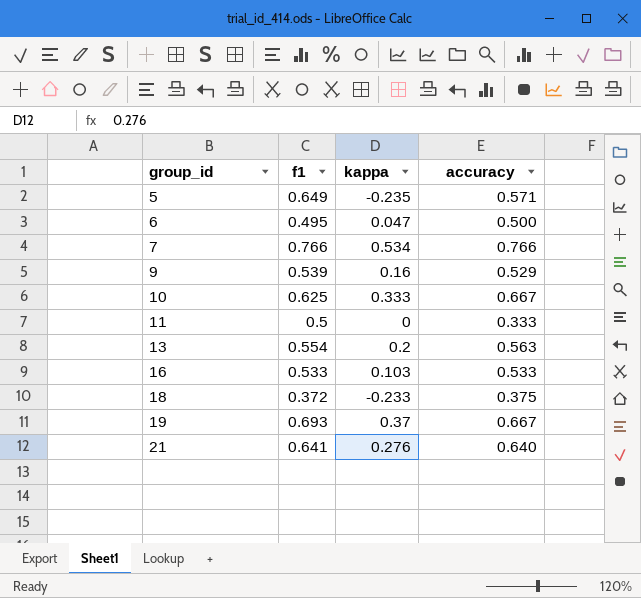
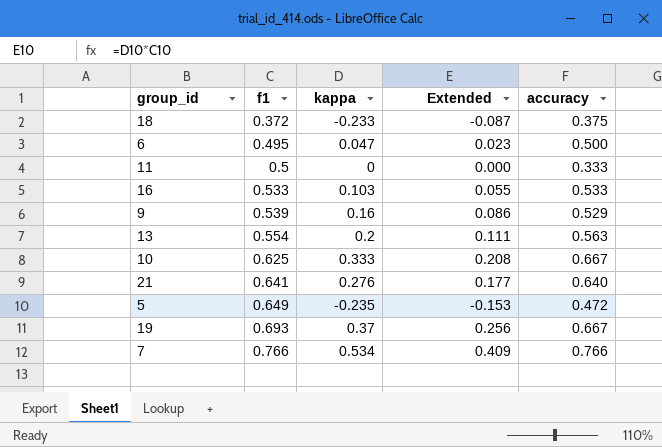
row order: group_id ascending -> f1 ascending
column Extended | formula: none -> [f1] * [kappa]
5 | accuracy: 0.571 -> 0.472

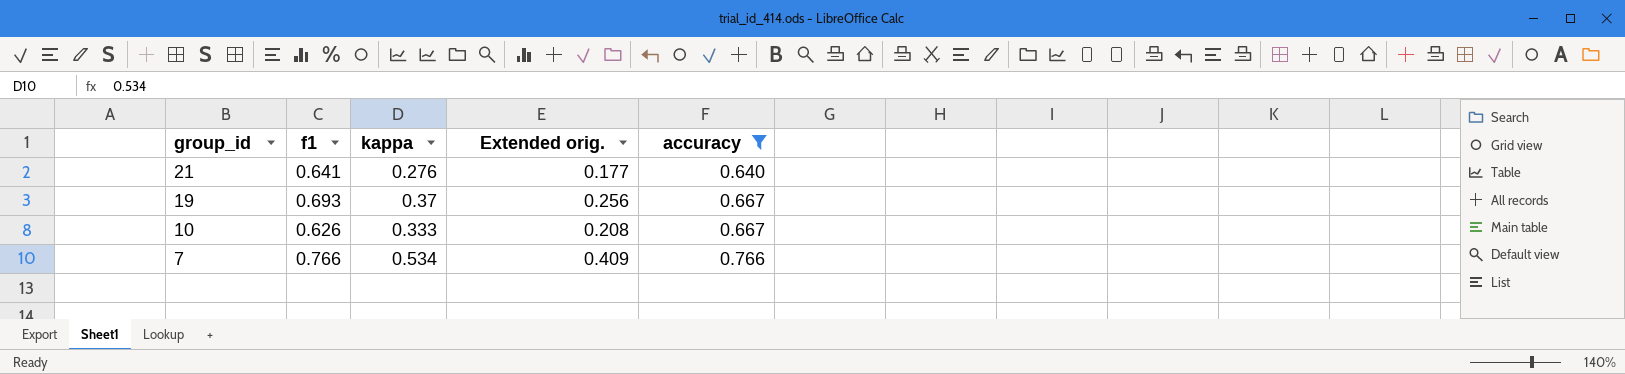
filter: none -> accuracy >= 0.640
row order: f1 ascending -> group_id descending
column name: Extended -> Extended orig.
10 | f1: 0.625 -> 0.626

